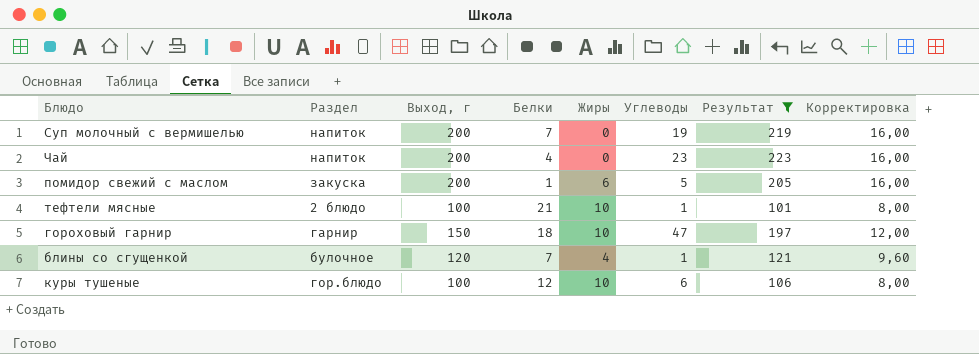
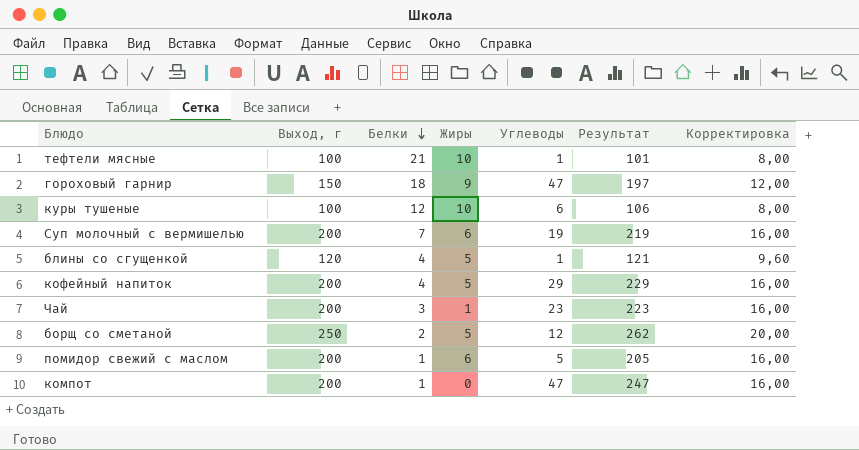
filter: Результат <= 223 -> none
row order: none -> Белки descending
column Раздел | position: 2 -> none
гороховый гарнир | Жиры: 10 -> 9
Суп молочный с вермишелью | Жиры: 0 -> 6
блины со сгущенкой | Белки: 7 -> 4
блины со сгущенкой | Жиры: 4 -> 5
Чай | Белки: 4 -> 3
Чай | Жиры: 0 -> 1

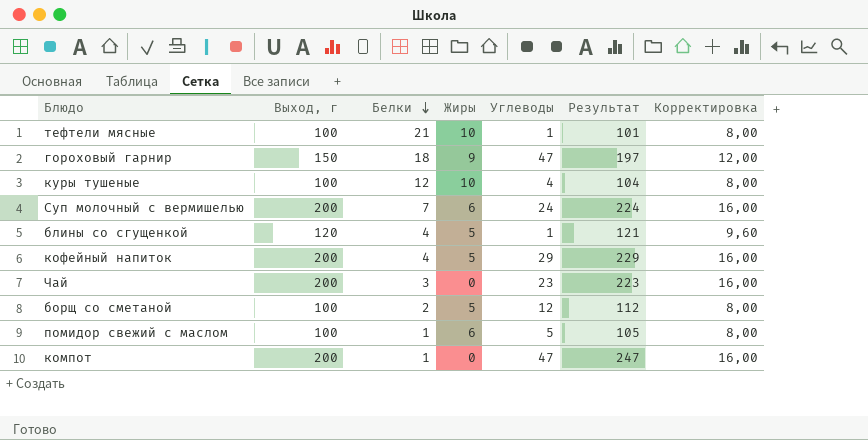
куры тушеные | Углеводы: 6 -> 4
куры тушеные | Результат: 106 -> 104
Суп молочный с вермишелью | Углеводы: 19 -> 24
Суп молочный с вермишелью | Результат: 219 -> 224
Чай | Жиры: 1 -> 0
борщ со сметаной | Выход, г: 250 -> 100
борщ со сметаной | Результат: 262 -> 112
борщ со сметаной | Корректировка: 20,00 -> 8,00
помидор свежий с маслом | Выход, г: 200 -> 100
помидор свежий с маслом | Результат: 205 -> 105
помидор свежий с маслом | Корректировка: 16,00 -> 8,00

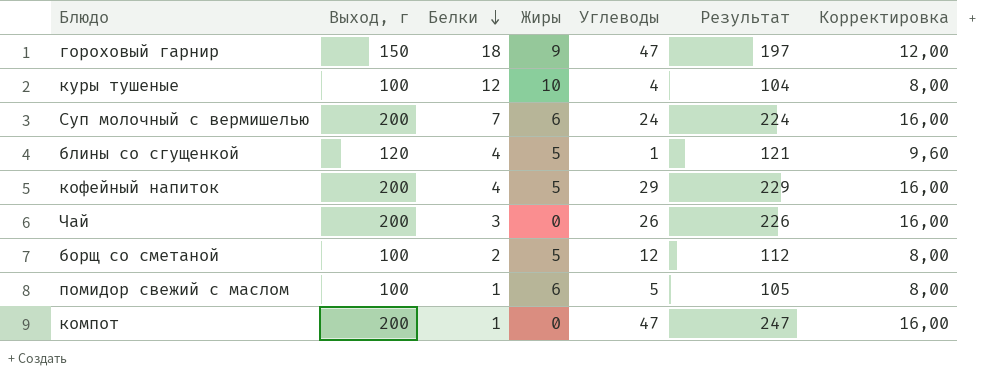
row тефтели мясные: 100 | 21 | 10 | 1 | 101 | 8,00 -> none
Чай | Углеводы: 23 -> 26
Чай | Результат: 223 -> 226

